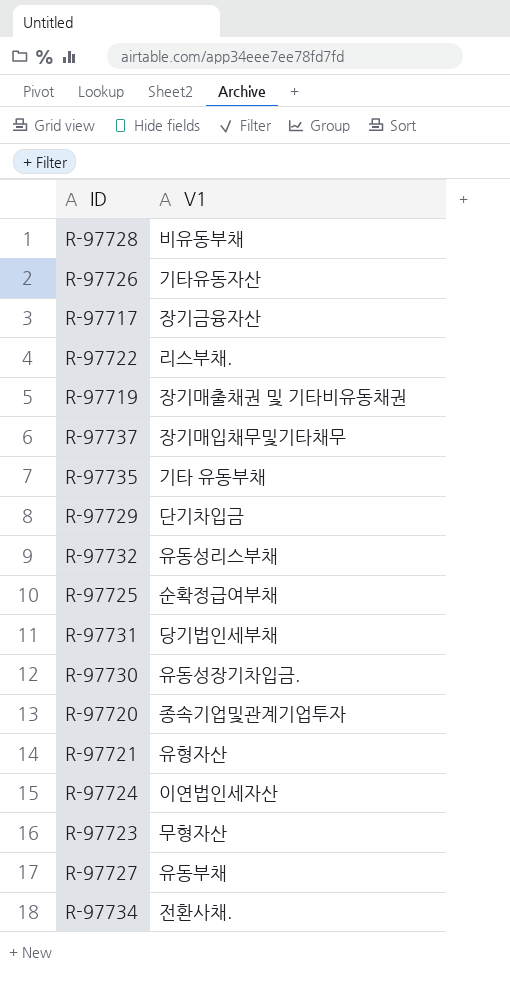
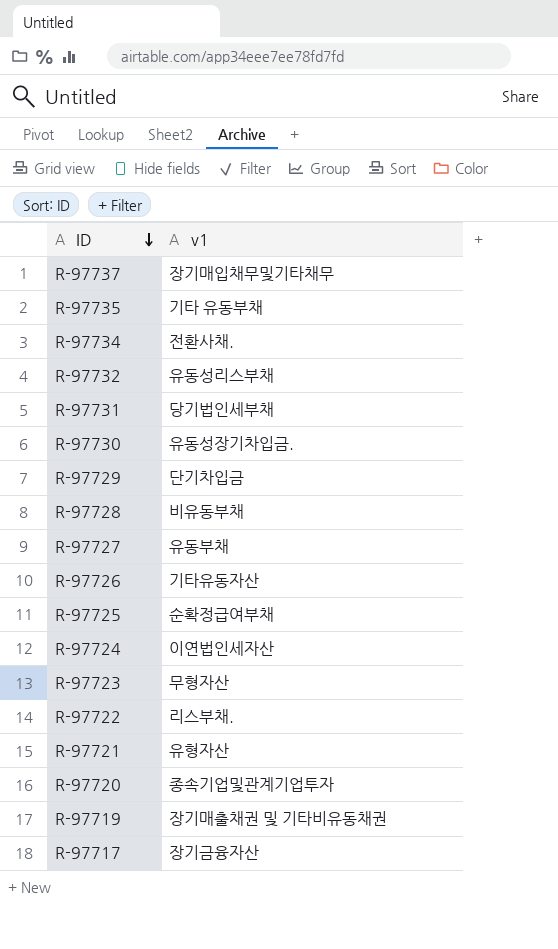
row order: none -> ID descending
column name: V1 -> v1

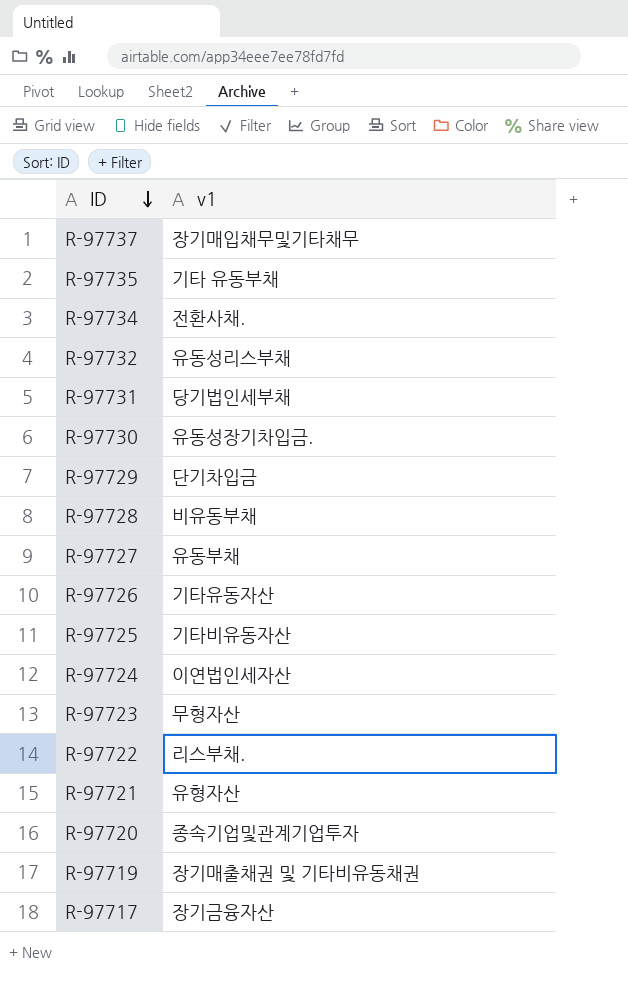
R-97725 | v1: 순확정급여부채 -> 기타비유동자산

